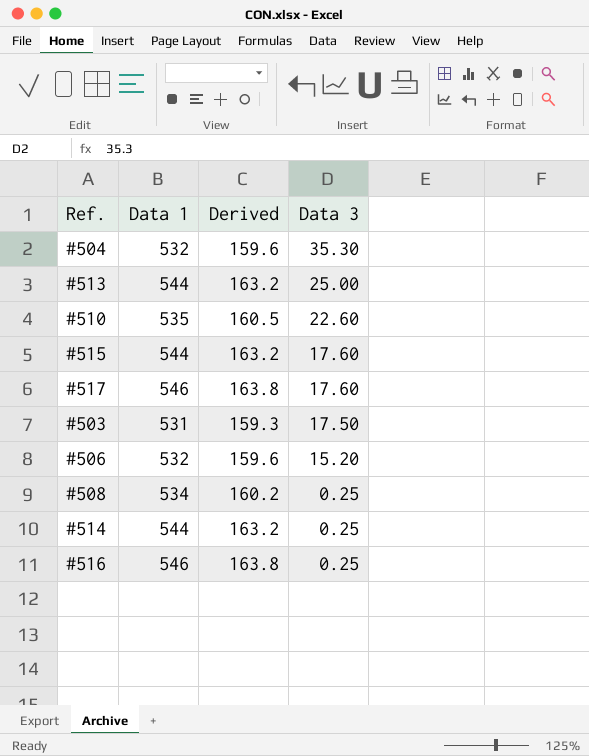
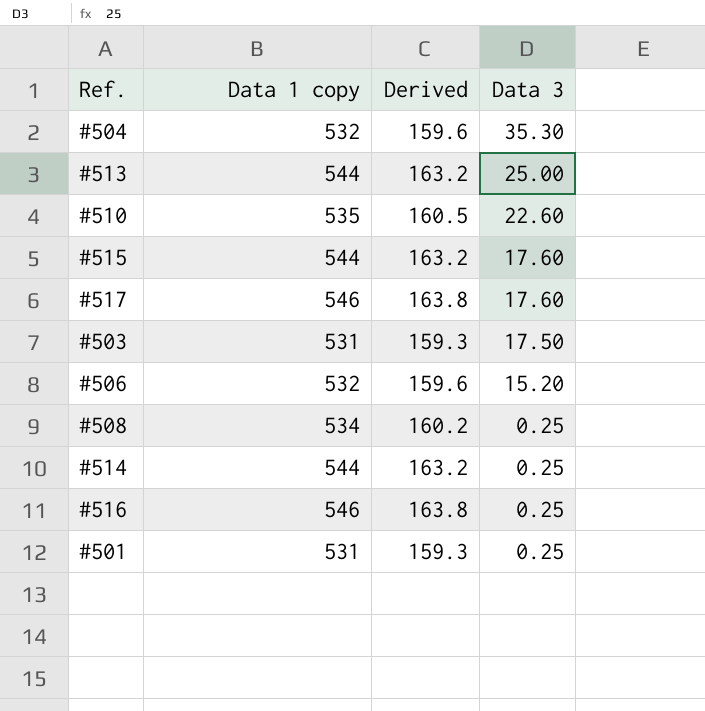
column name: Data 1 -> Data 1 copy
row #501: none -> 531 | 159.3 | 0.25

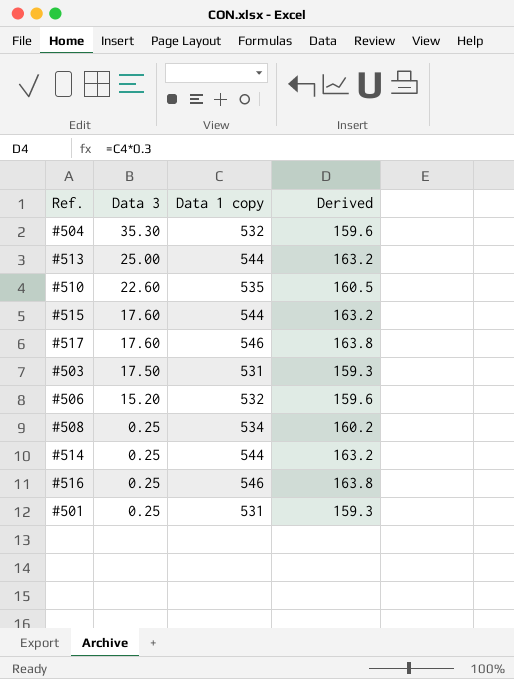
column Data 3 | position: 4 -> 2

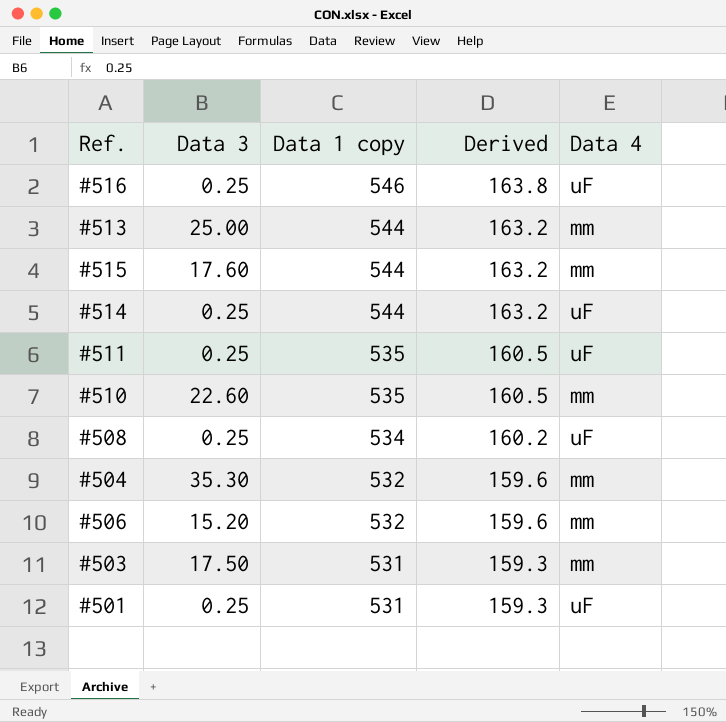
row order: Data 3 descending -> Data 1 copy descending
column Data 4 | position: none -> 5
row #517: 17.60 | 546 | 163.8 -> none
row #511: none -> 0.25 | 535 | 160.5 | uF

